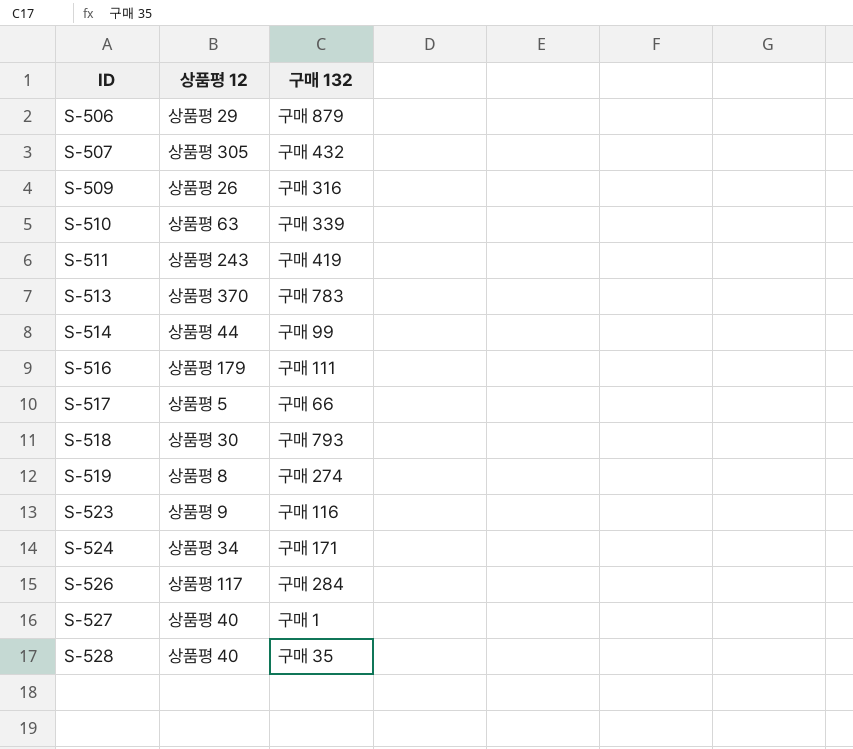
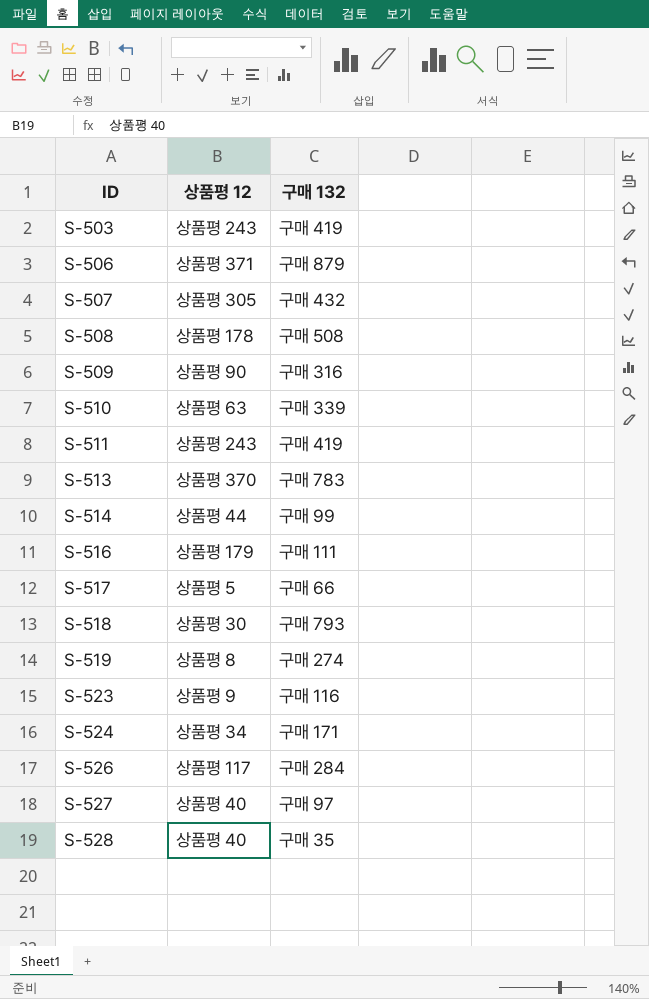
row S-503: none -> 상품평 243 | 구매 419
S-506 | 상품평 12: 상품평 29 -> 상품평 371
row S-508: none -> 상품평 178 | 구매 508
S-509 | 상품평 12: 상품평 26 -> 상품평 90
S-527 | 구매 132: 구매 1 -> 구매 97

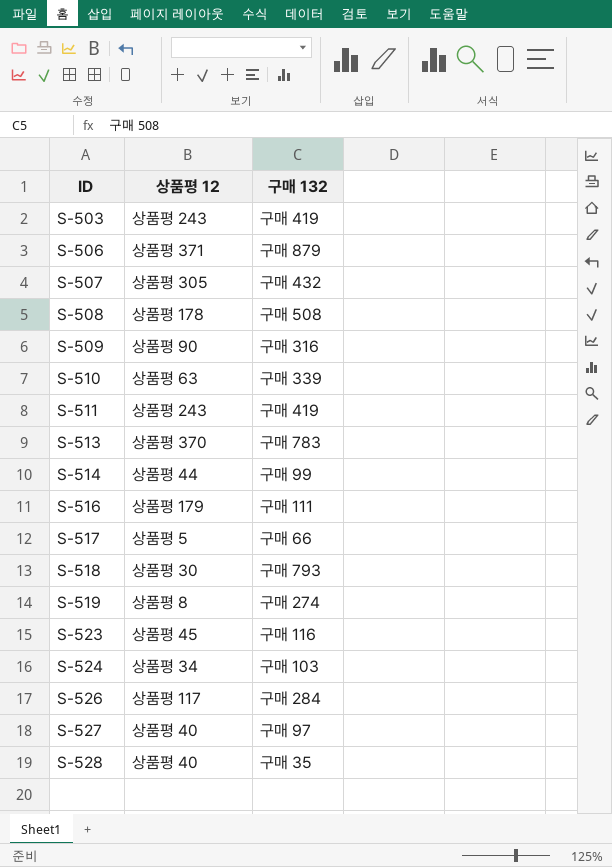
S-523 | 상품평 12: 상품평 9 -> 상품평 45
S-524 | 구매 132: 구매 171 -> 구매 103

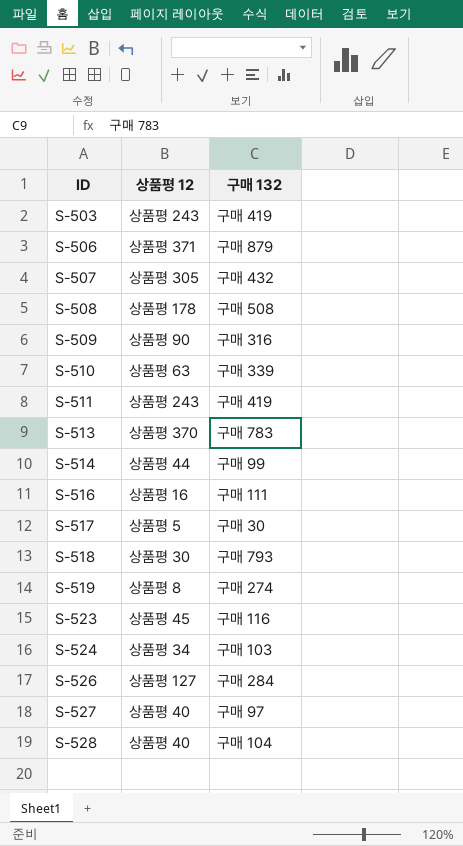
S-516 | 상품평 12: 상품평 179 -> 상품평 16
S-517 | 구매 132: 구매 66 -> 구매 30
S-526 | 상품평 12: 상품평 117 -> 상품평 127
S-528 | 구매 132: 구매 35 -> 구매 104

